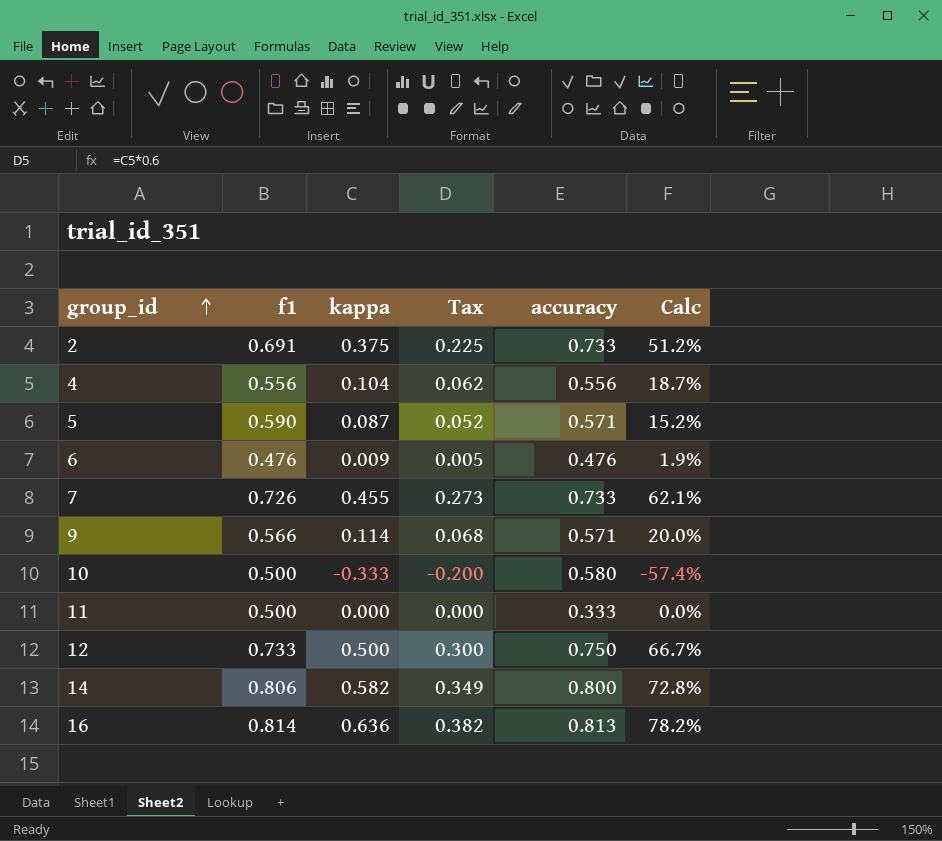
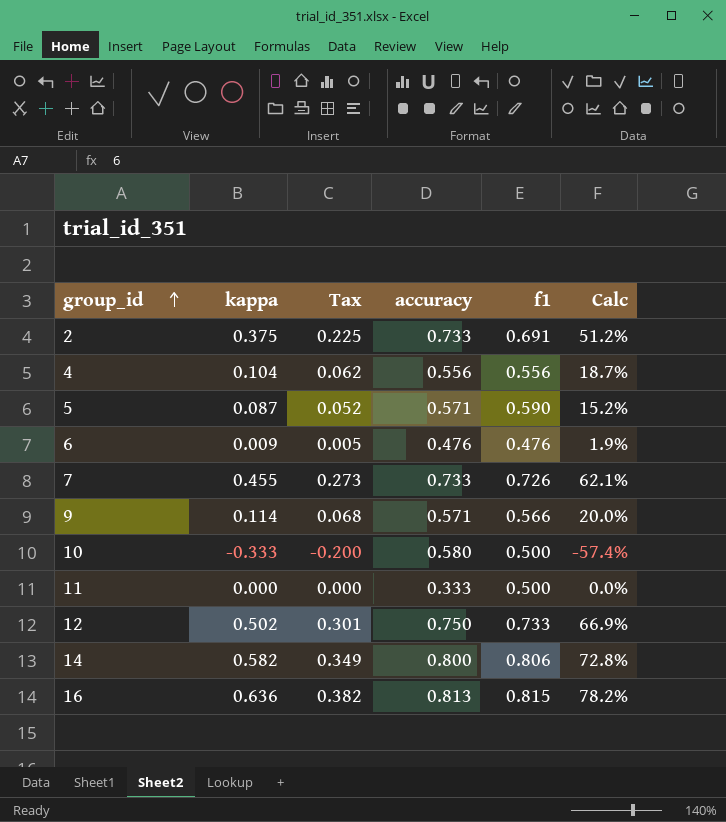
column f1 | position: 2 -> 5
12 | kappa: 0.500 -> 0.502
12 | Tax: 0.300 -> 0.301
12 | Calc: 66.7% -> 66.9%
16 | f1: 0.814 -> 0.815

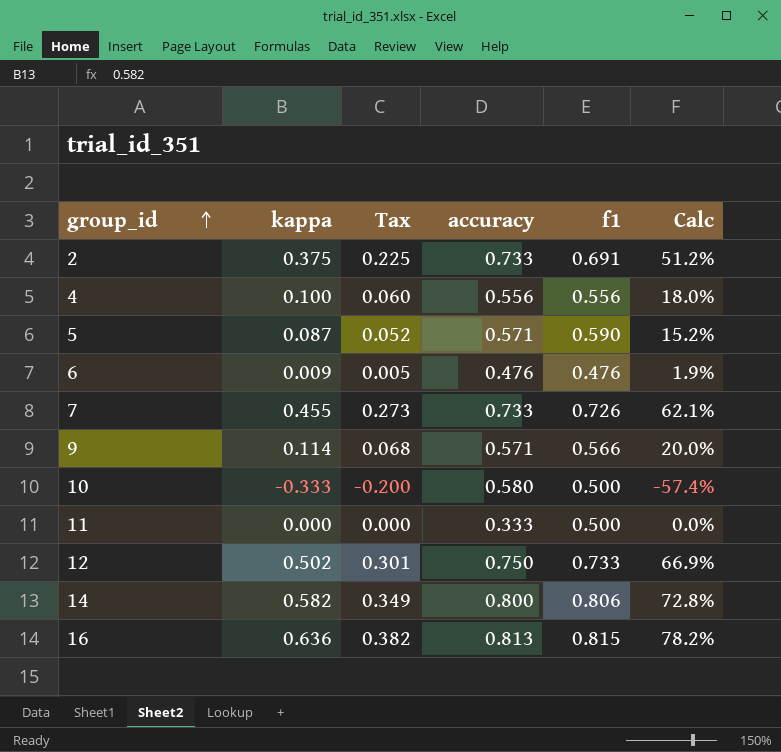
4 | kappa: 0.104 -> 0.100
4 | Tax: 0.062 -> 0.060
4 | Calc: 18.7% -> 18.0%

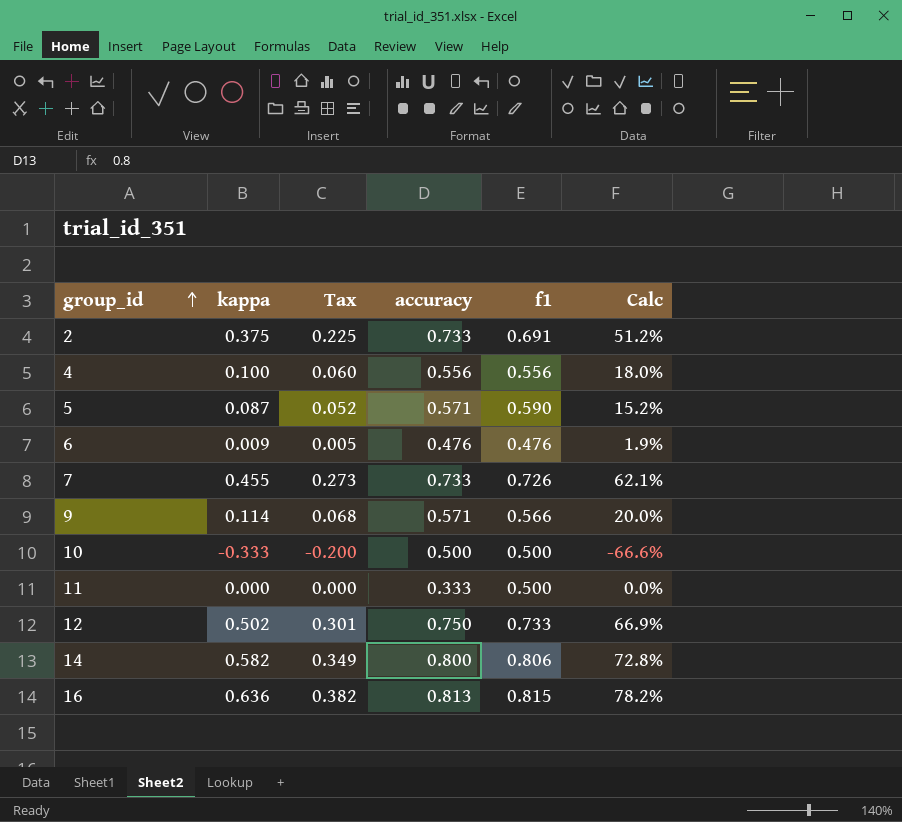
10 | accuracy: 0.580 -> 0.500
10 | Calc: -57.4% -> -66.6%

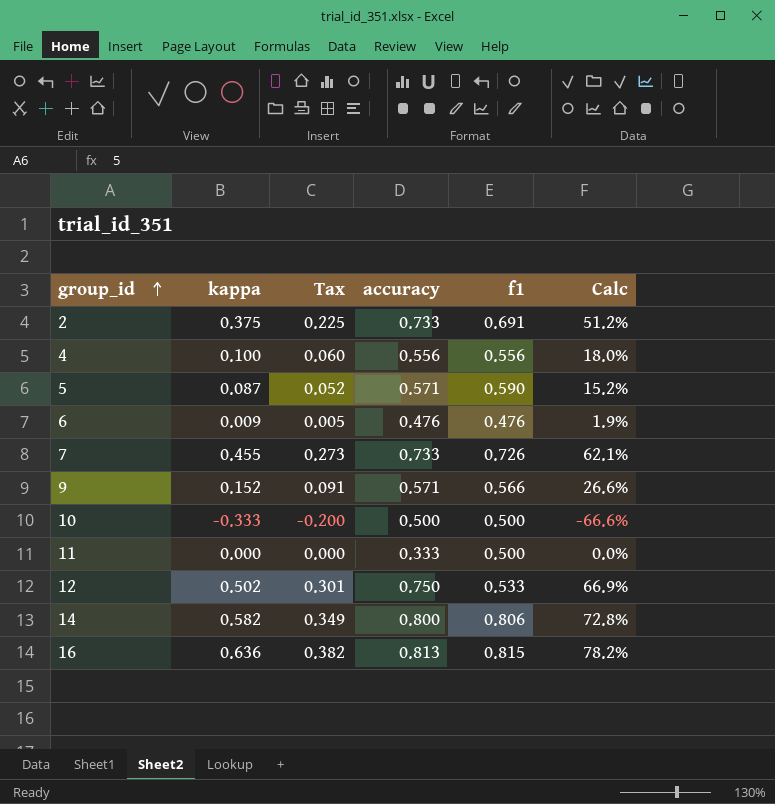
9 | kappa: 0.114 -> 0.152
9 | Tax: 0.068 -> 0.091
9 | Calc: 20.0% -> 26.6%
12 | f1: 0.733 -> 0.533

